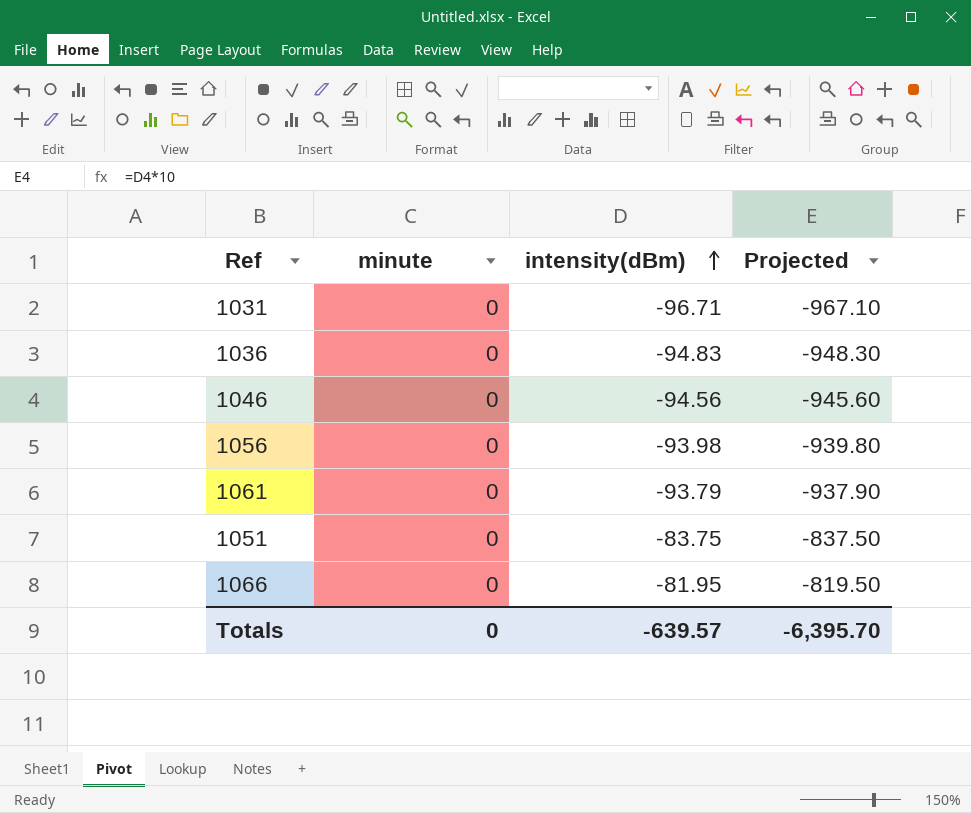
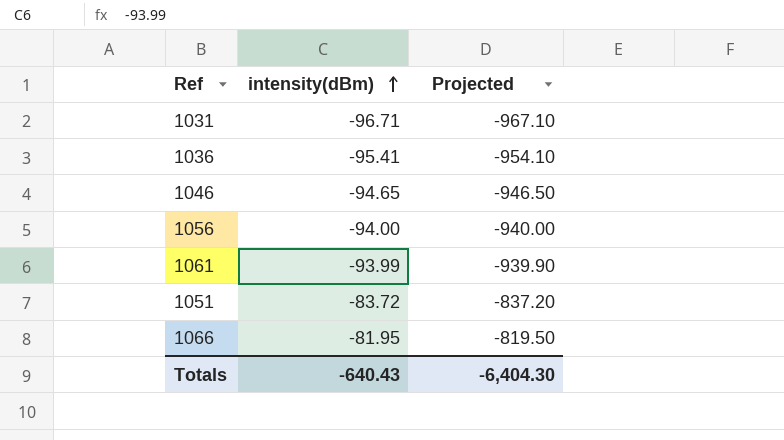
column minute | position: 2 -> none
1036 | intensity(dBm): -94.83 -> -95.41
1036 | Projected: -948.30 -> -954.10
1046 | intensity(dBm): -94.56 -> -94.65
1046 | Projected: -945.60 -> -946.50
1056 | intensity(dBm): -93.98 -> -94.00
1056 | Projected: -939.80 -> -940.00
1061 | intensity(dBm): -93.79 -> -93.99
1061 | Projected: -937.90 -> -939.90
1051 | intensity(dBm): -83.75 -> -83.72
1051 | Projected: -837.50 -> -837.20
Totals | intensity(dBm): -639.57 -> -640.43
Totals | Projected: -6,395.70 -> -6,404.30

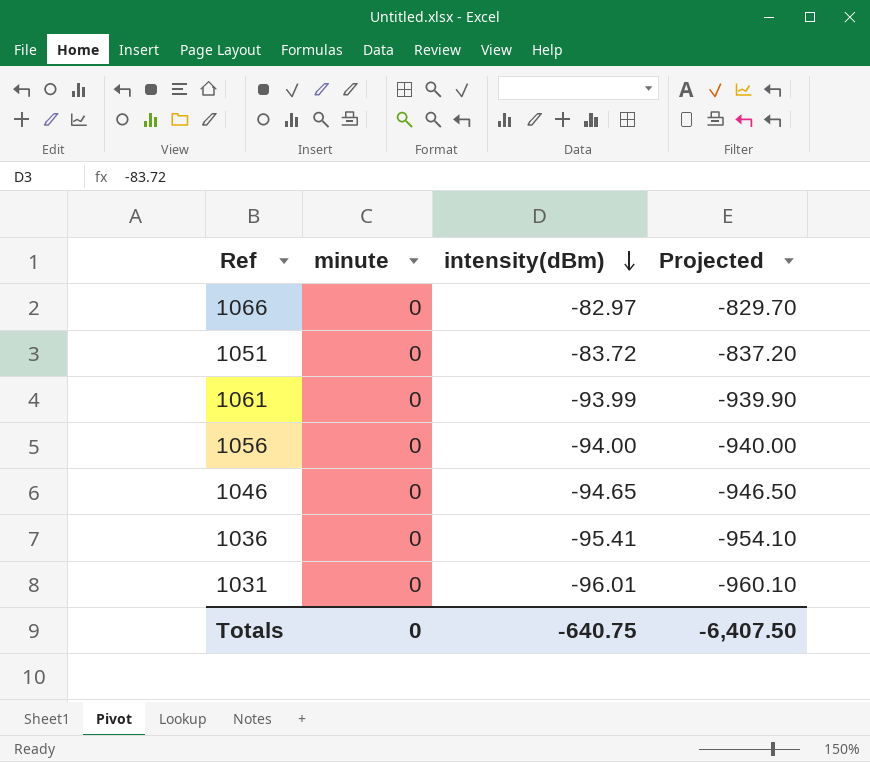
row order: intensity(dBm) ascending -> intensity(dBm) descending
column minute | position: none -> 2
1066 | intensity(dBm): -81.95 -> -82.97
1066 | Projected: -819.50 -> -829.70
1031 | intensity(dBm): -96.71 -> -96.01
1031 | Projected: -967.10 -> -960.10
Totals | intensity(dBm): -640.43 -> -640.75
Totals | Projected: -6,404.30 -> -6,407.50

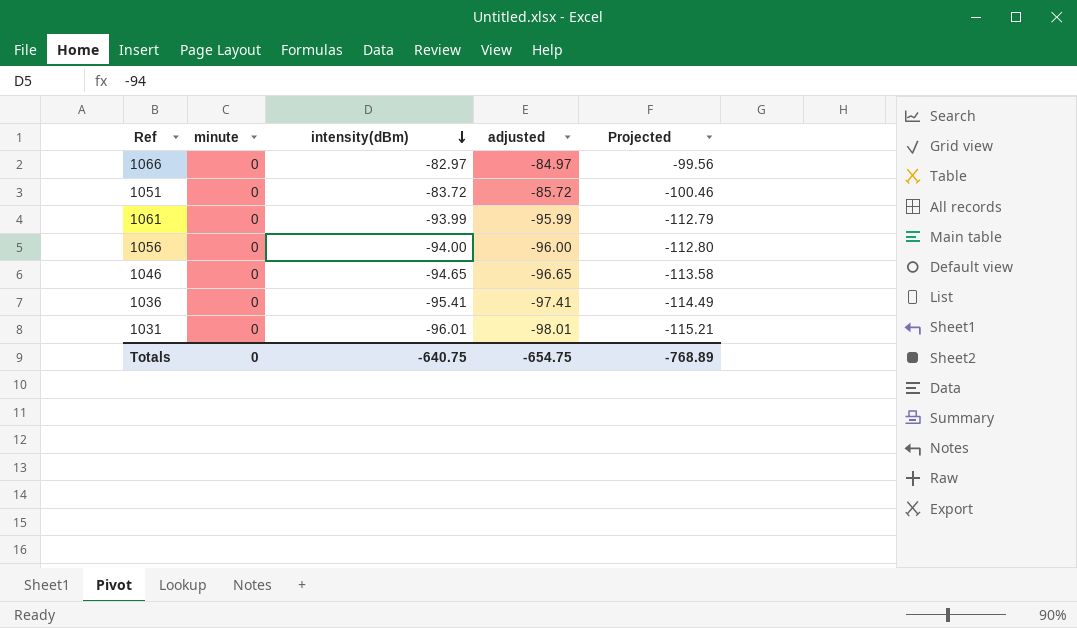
column adjusted | formula: none -> [intensity(dBm)] - 2
column Projected | formula: [intensity(dBm)] * 10 -> [intensity(dBm)] * 1.2
Totals | Projected: -6,407.50 -> -768.89

